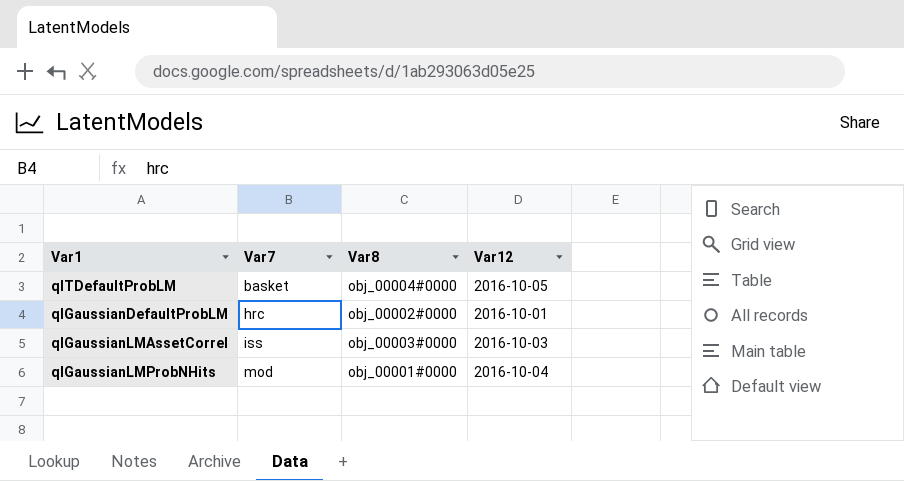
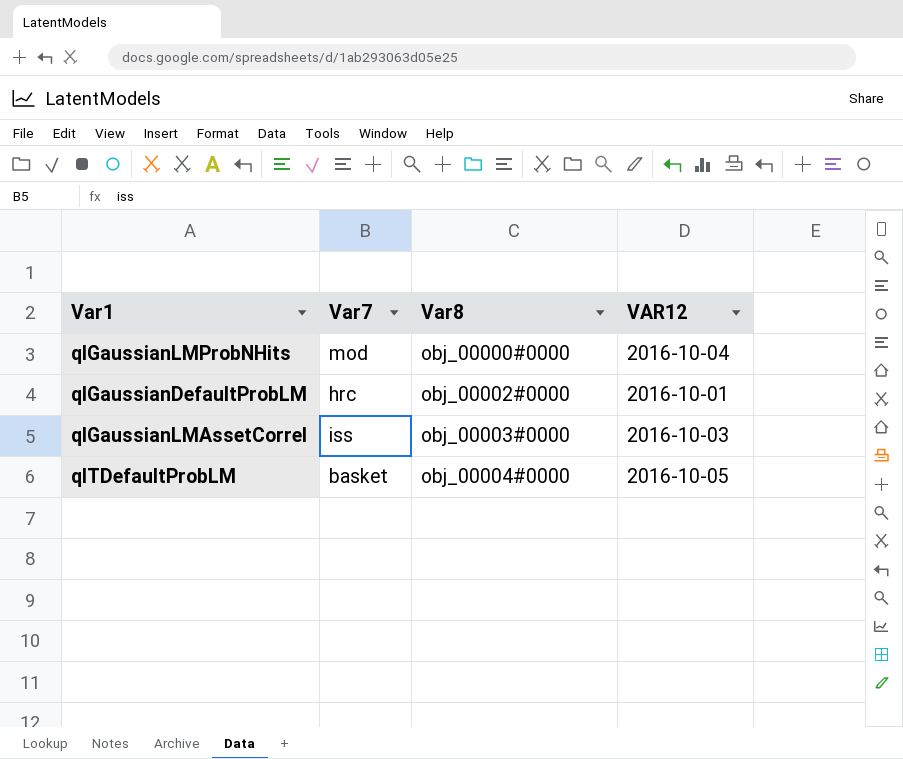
row order: Var7 ascending -> Var8 ascending
column name: Var12 -> VAR12
qlGaussianLMProbNHits | Var8: obj_00001#0000 -> obj_00000#0000

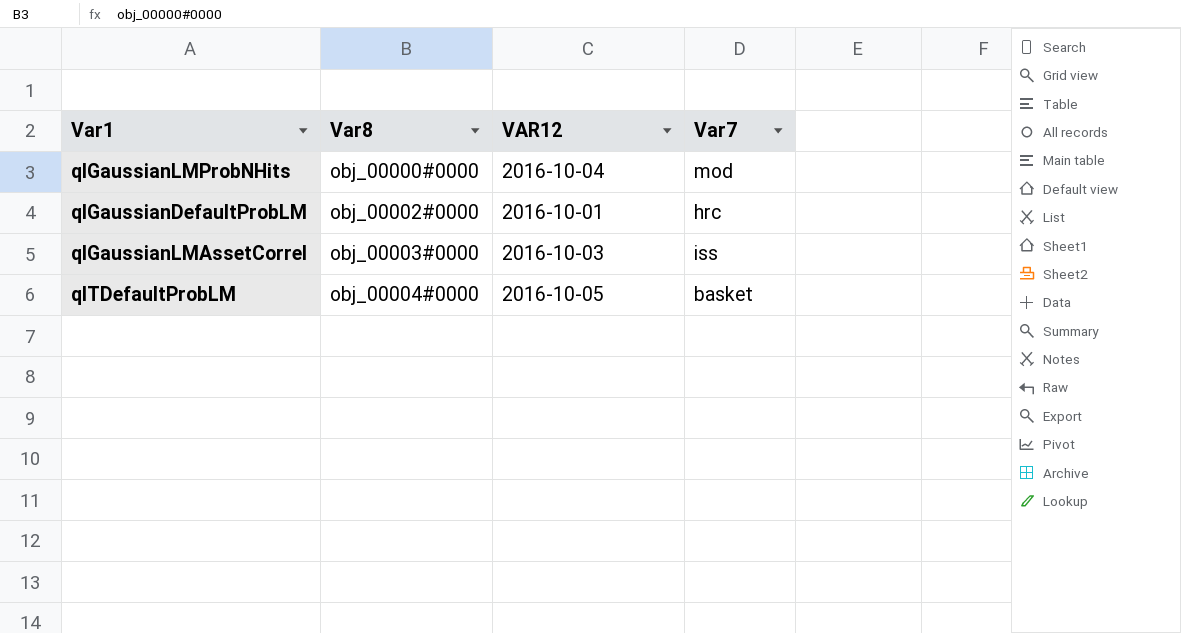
column Var7 | position: 2 -> 4

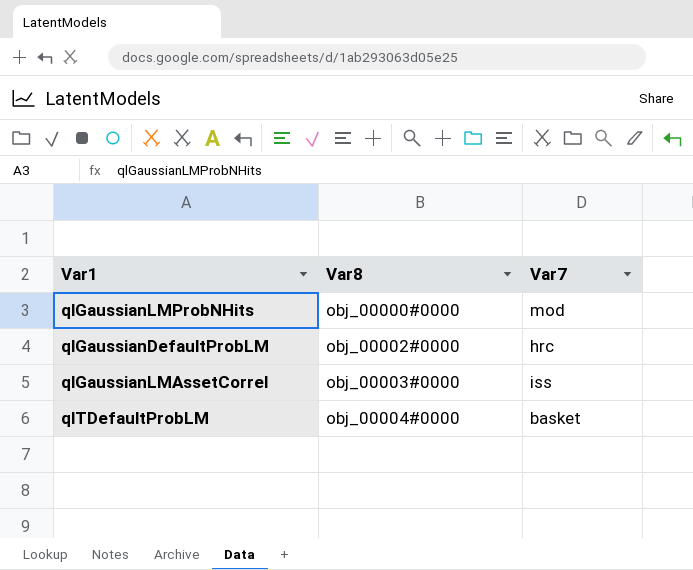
column VAR12 | position: 3 -> none

